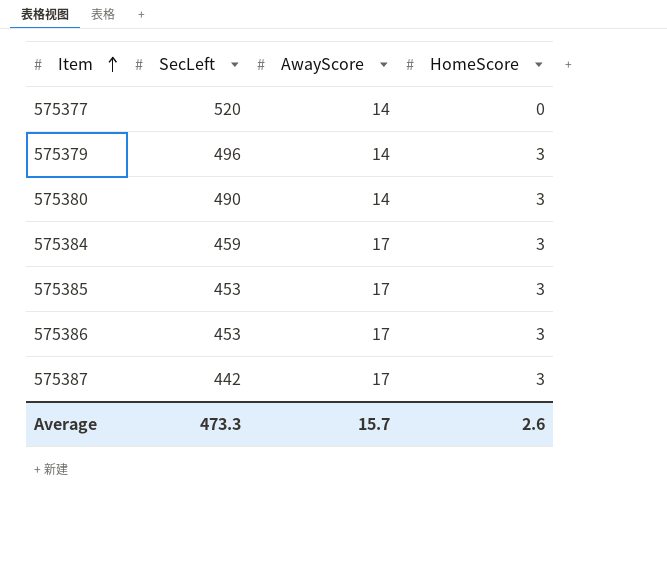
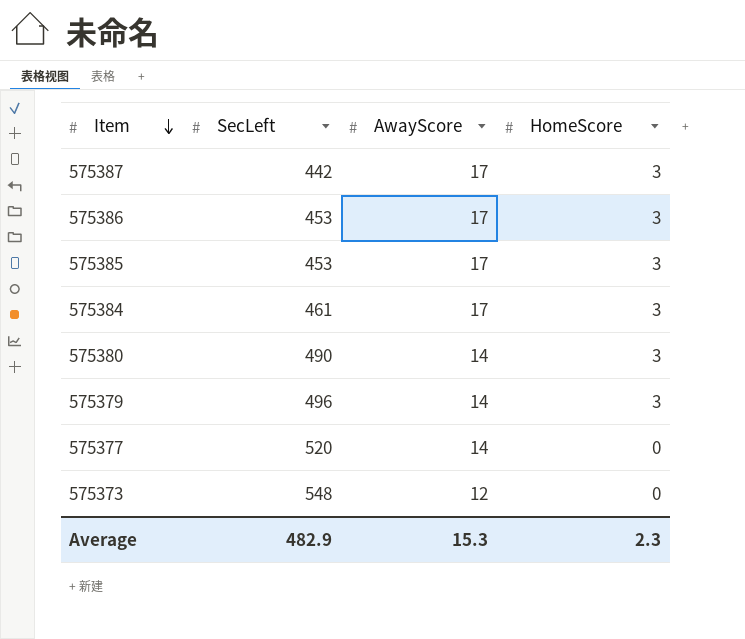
row order: Item ascending -> Item descending
575384 | SecLeft: 459 -> 461
row 575373: none -> 548 | 12 | 0
Average | SecLeft: 473.3 -> 482.9
Average | AwayScore: 15.7 -> 15.3
Average | HomeScore: 2.6 -> 2.3

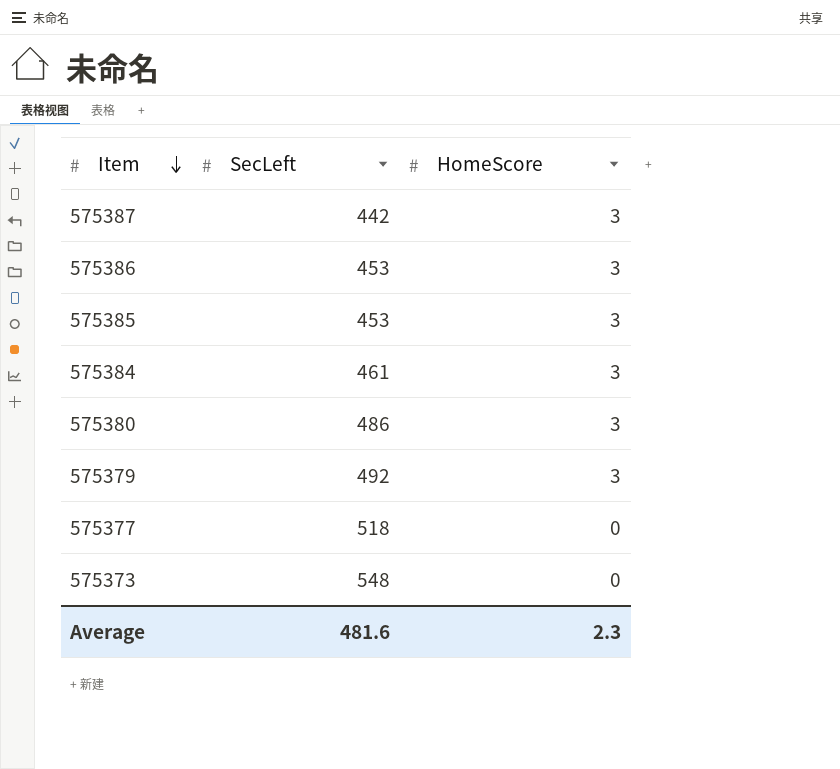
column AwayScore | position: 3 -> none
575380 | SecLeft: 490 -> 486
575379 | SecLeft: 496 -> 492
575377 | SecLeft: 520 -> 518
Average | SecLeft: 482.9 -> 481.6

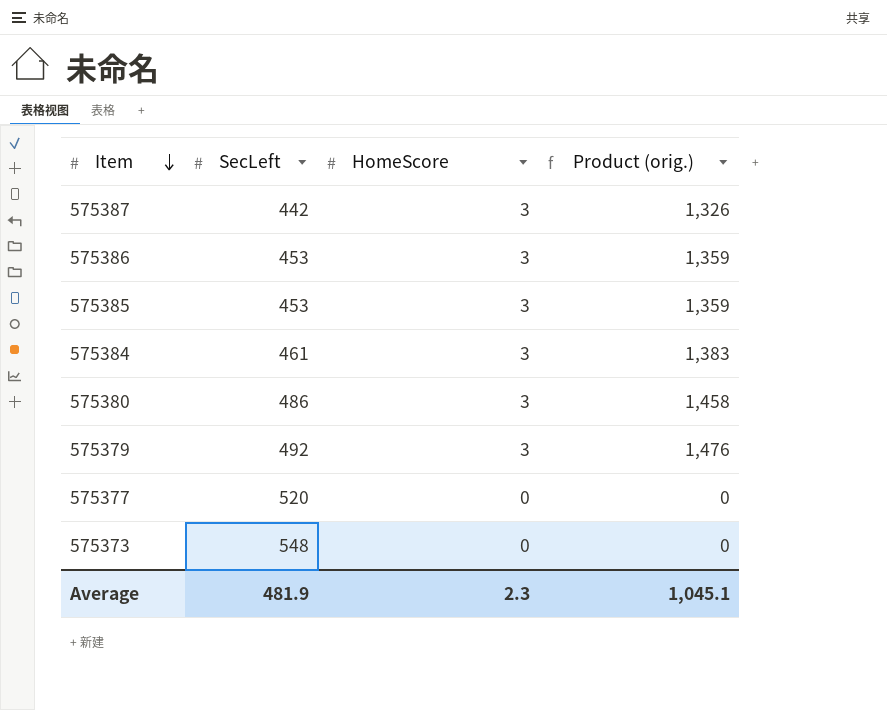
column Product (orig.) | formula: none -> [SecLeft] * [HomeScore]
575377 | SecLeft: 518 -> 520
Average | SecLeft: 481.6 -> 481.9

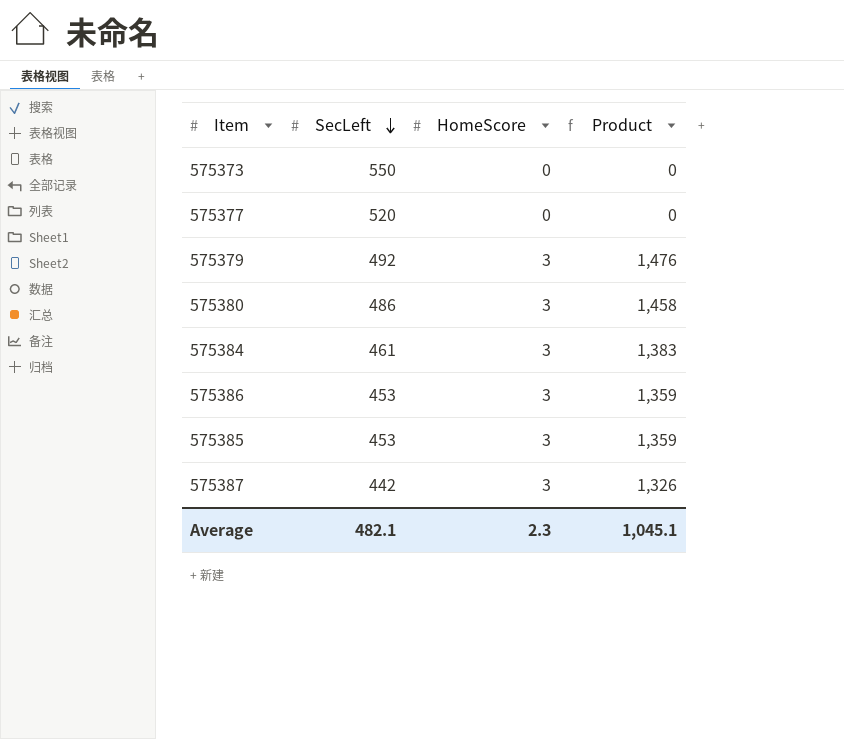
row order: Item descending -> SecLeft descending
column name: Product (orig.) -> Product
575373 | SecLeft: 548 -> 550
Average | SecLeft: 481.9 -> 482.1

